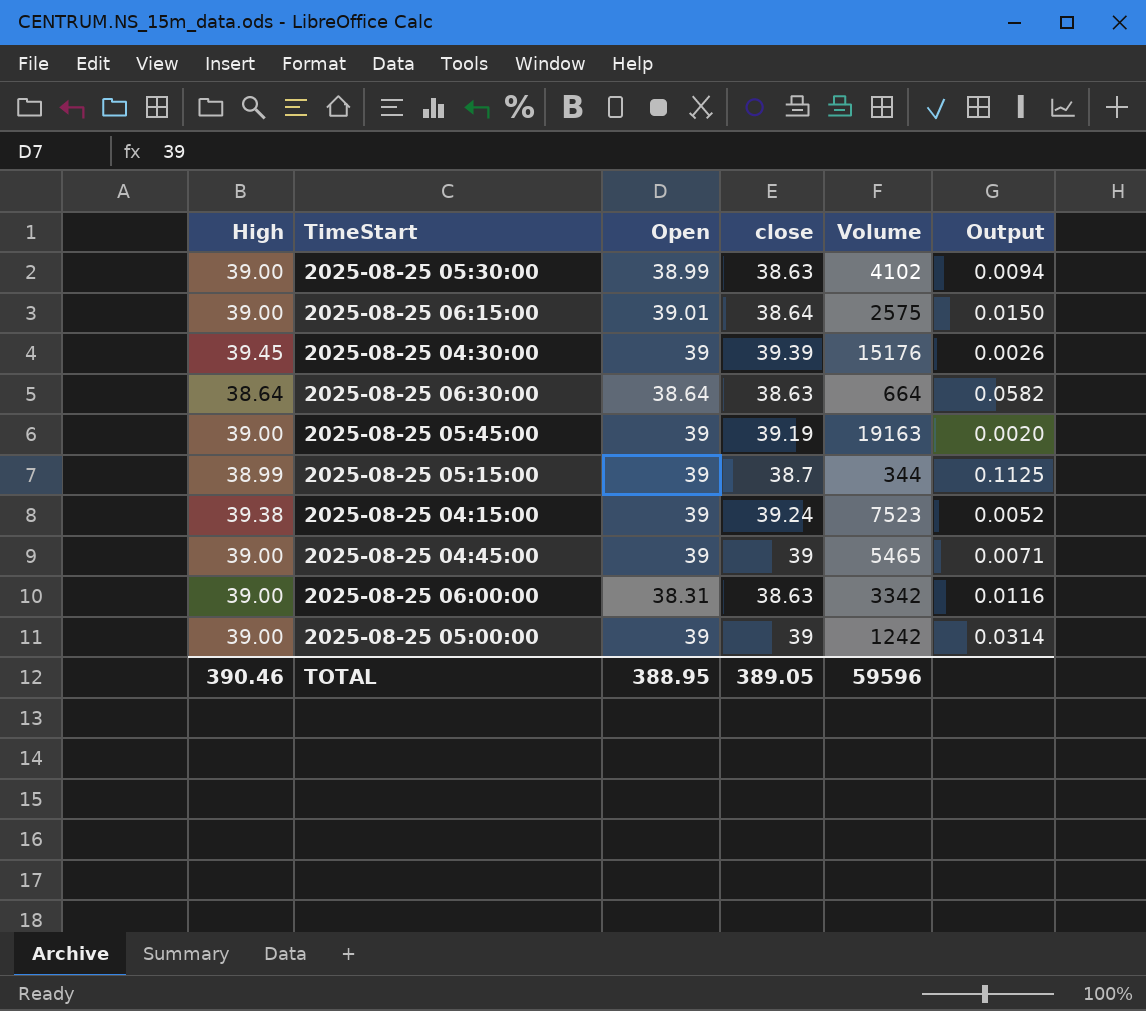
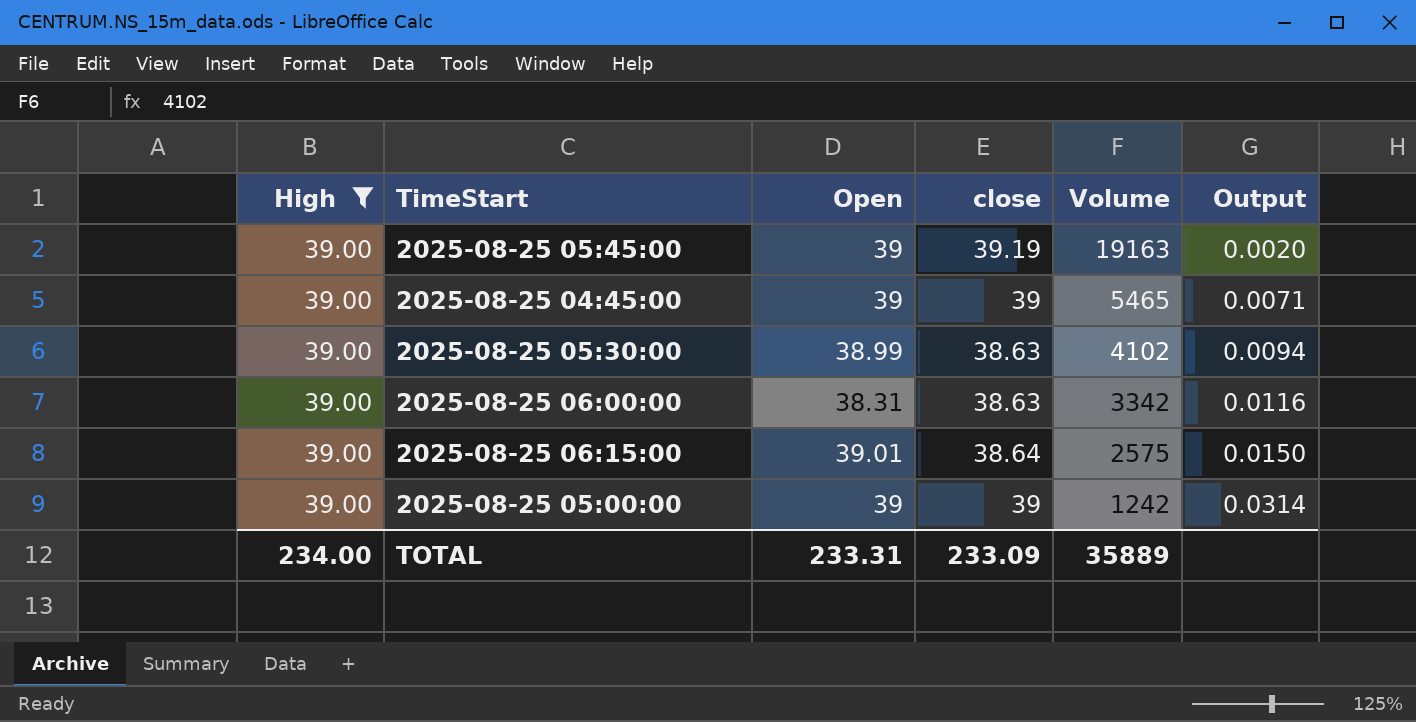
filter: none -> High = 39.00
row order: none -> Volume descending
TOTAL | High: 390.46 -> 234.00
TOTAL | Open: 388.95 -> 233.31
TOTAL | close: 389.05 -> 233.09
TOTAL | Volume: 59596 -> 35889

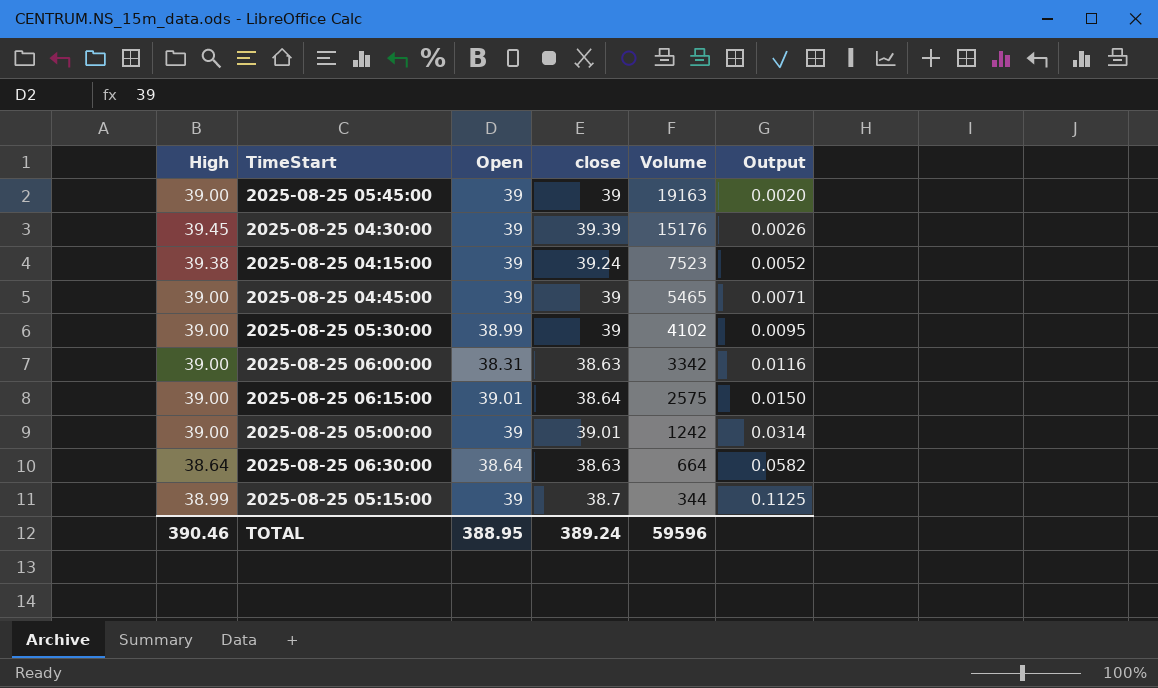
filter: High = 39.00 -> none
2025-08-25 05:45:00 | close: 39.19 -> 39
2025-08-25 05:30:00 | close: 38.63 -> 39
2025-08-25 05:30:00 | Output: 0.0094 -> 0.0095
2025-08-25 05:00:00 | close: 39 -> 39.01
TOTAL | High: 234.00 -> 390.46
TOTAL | Open: 233.31 -> 388.95
TOTAL | close: 233.09 -> 389.24
TOTAL | Volume: 35889 -> 59596

